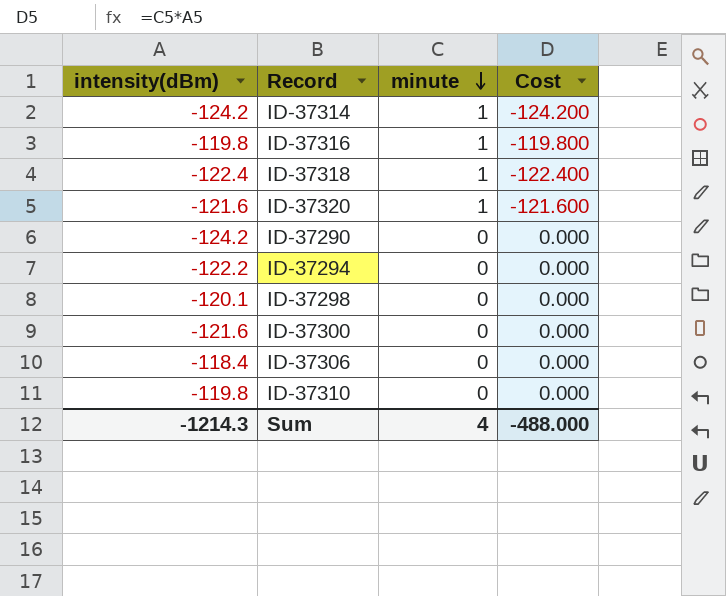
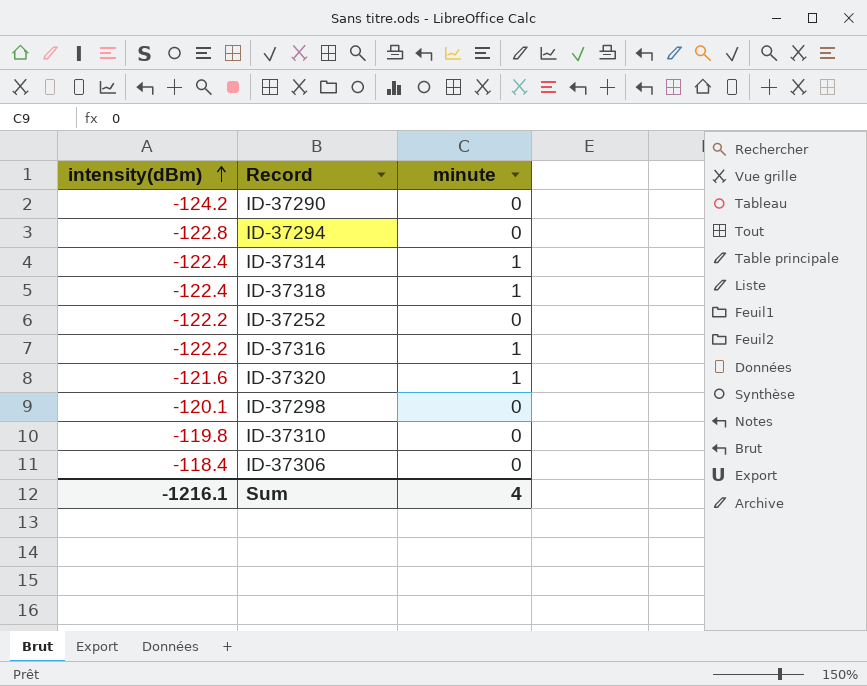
row order: minute descending -> intensity(dBm) ascending
column Cost | formula: [intensity(dBm)] * [minute] -> none
row ID-37300: -121.6 | 0 | 0.000 -> none
ID-37294 | intensity(dBm): -122.2 -> -122.8
ID-37314 | intensity(dBm): -124.2 -> -122.4
row ID-37252: none -> -122.2 | 0
ID-37316 | intensity(dBm): -119.8 -> -122.2
Sum | intensity(dBm): -1214.3 -> -1216.1

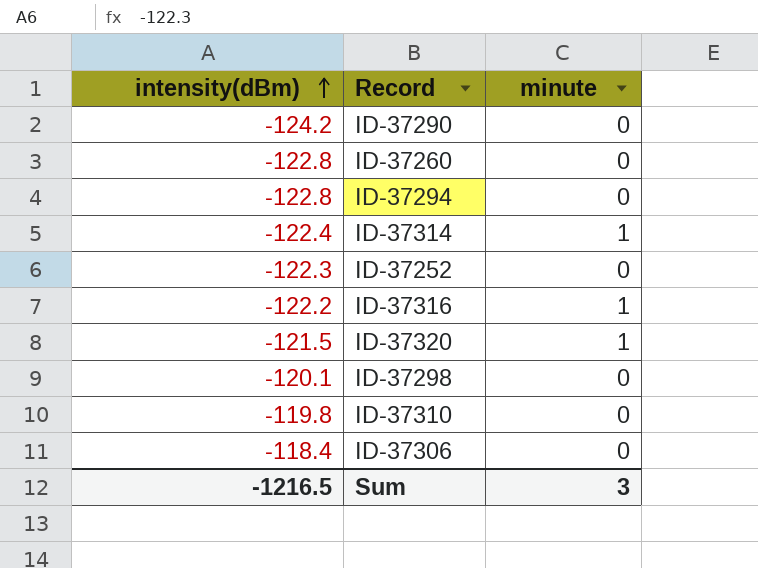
row ID-37318: -122.4 | 1 -> none
row ID-37260: none -> -122.8 | 0
ID-37252 | intensity(dBm): -122.2 -> -122.3
ID-37320 | intensity(dBm): -121.6 -> -121.5
Sum | intensity(dBm): -1216.1 -> -1216.5
Sum | minute: 4 -> 3

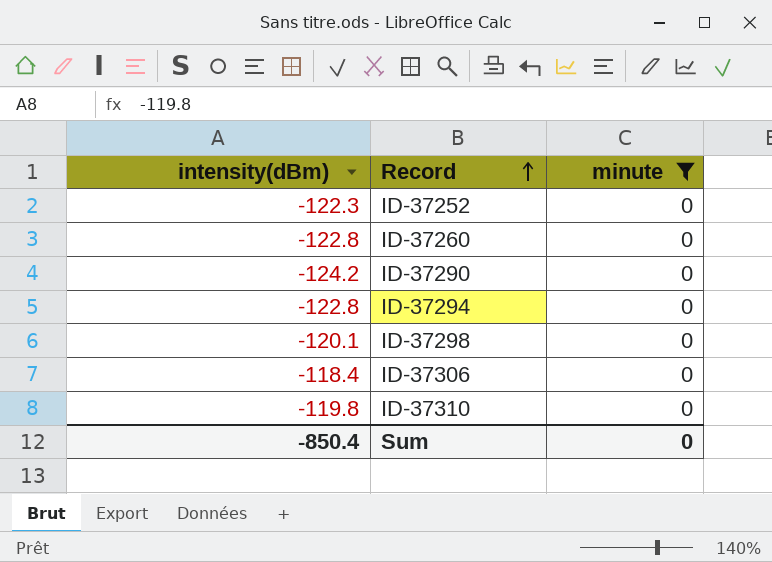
filter: none -> minute = 0
row order: intensity(dBm) ascending -> Record ascending
Sum | intensity(dBm): -1216.5 -> -850.4
Sum | minute: 3 -> 0

